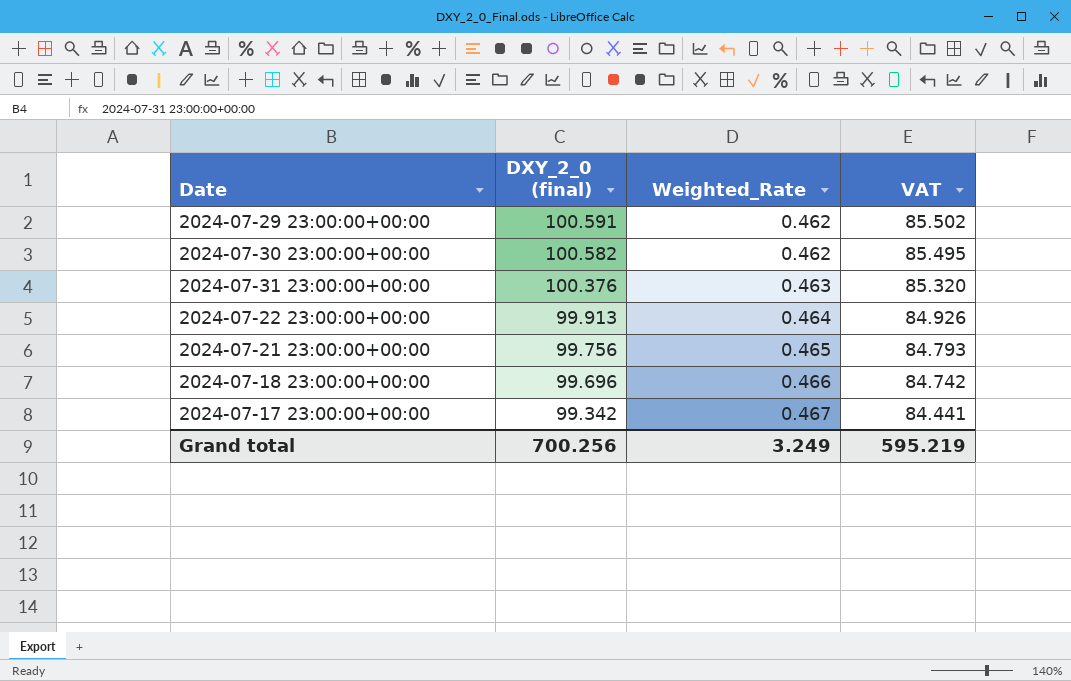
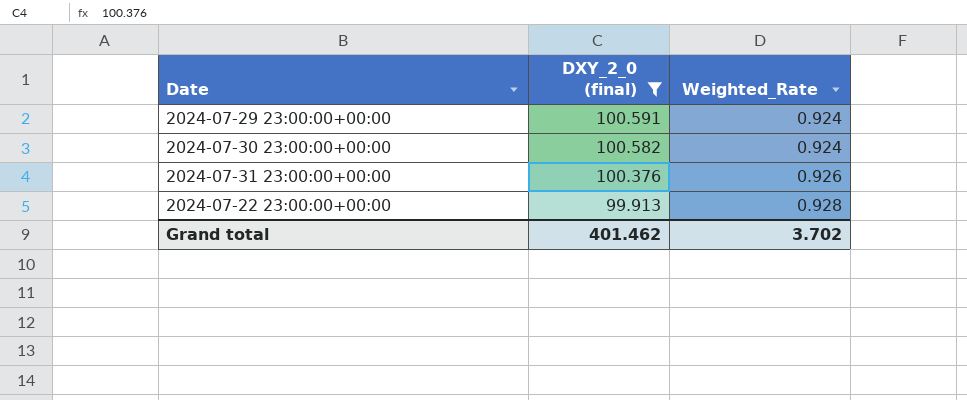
filter: none -> DXY_2_0 (final) >= 99.913
column VAT | formula: [DXY_2_0 (final)] * 0.85 -> none
2024-07-29 23:00:00+00:00 | Weighted_Rate: 0.462 -> 0.924
2024-07-30 23:00:00+00:00 | Weighted_Rate: 0.462 -> 0.924
2024-07-31 23:00:00+00:00 | Weighted_Rate: 0.463 -> 0.926
2024-07-22 23:00:00+00:00 | Weighted_Rate: 0.464 -> 0.928
Grand total | DXY_2_0 (final): 700.256 -> 401.462
Grand total | Weighted_Rate: 3.249 -> 3.702

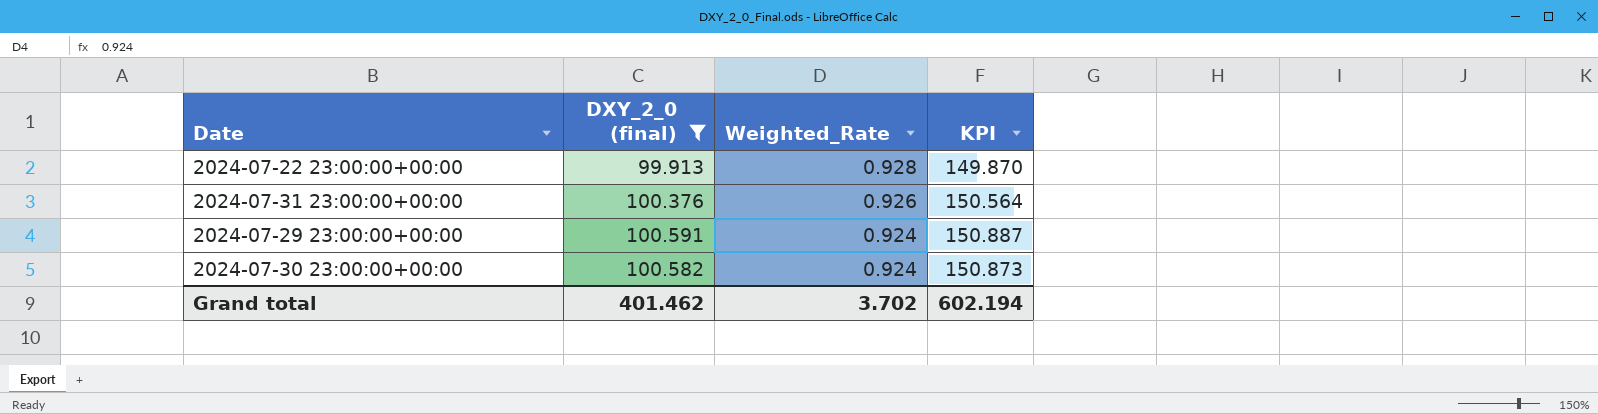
row order: DXY_2_0 (final) descending -> Weighted_Rate descending
column KPI | formula: none -> [DXY_2_0 (final)] * 1.5

